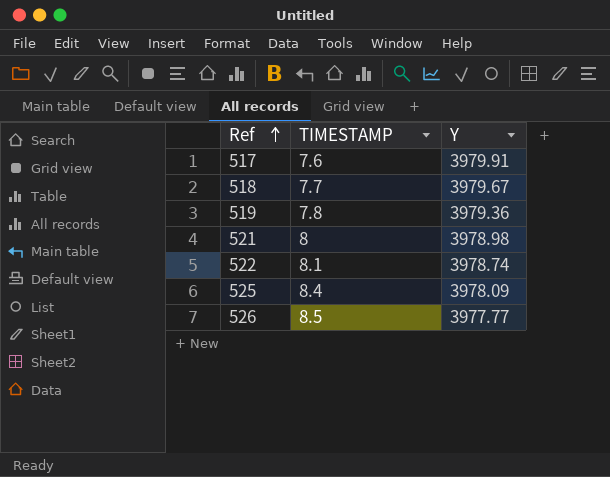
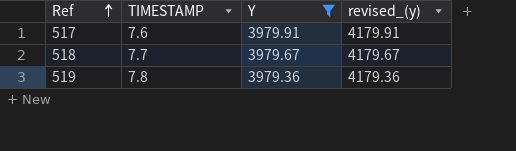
filter: none -> Y >= 3979.36
column revised_(y) | formula: none -> [Y] + 200

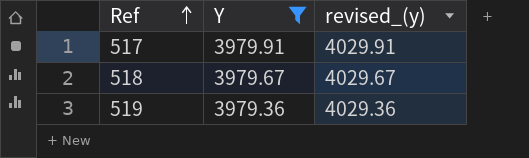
column TIMESTAMP | position: 2 -> none
column revised_(y) | formula: [Y] + 200 -> [Y] + 50

